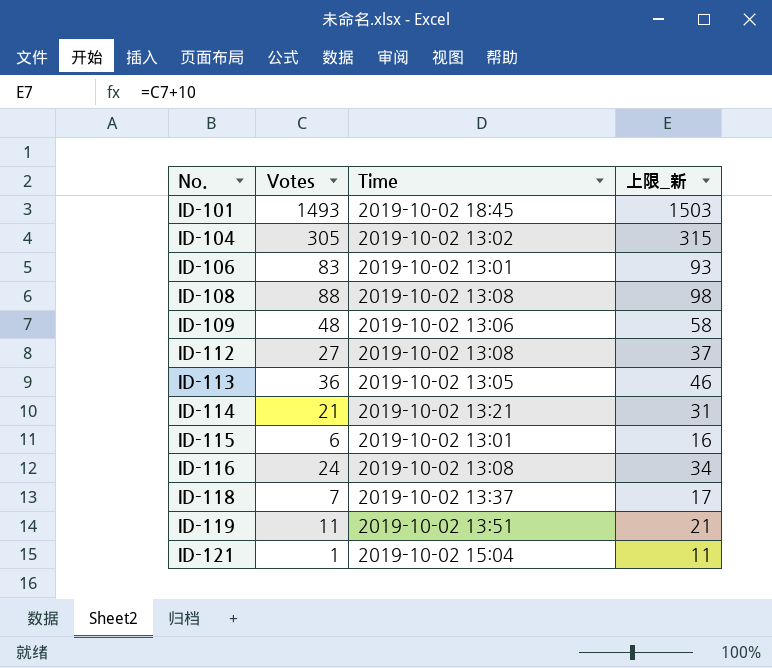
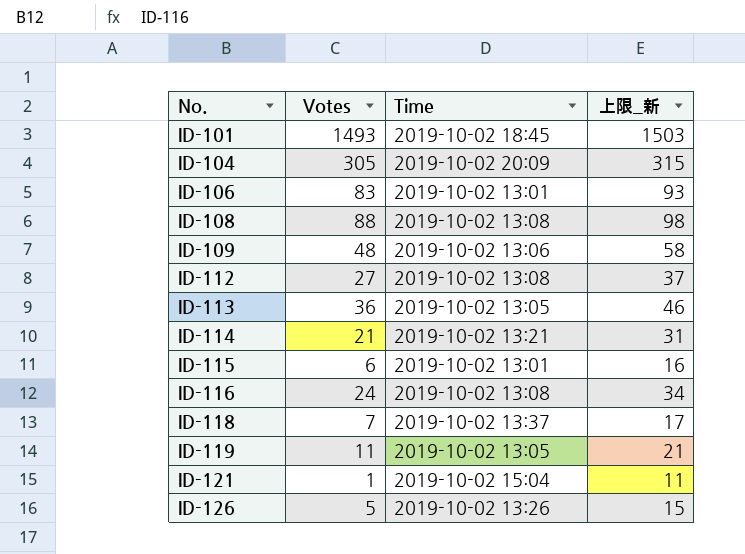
ID-104 | Time: 2019-10-02 13:02 -> 2019-10-02 20:09
ID-119 | Time: 2019-10-02 13:51 -> 2019-10-02 13:05
row ID-126: none -> 5 | 2019-10-02 13:26 | 15

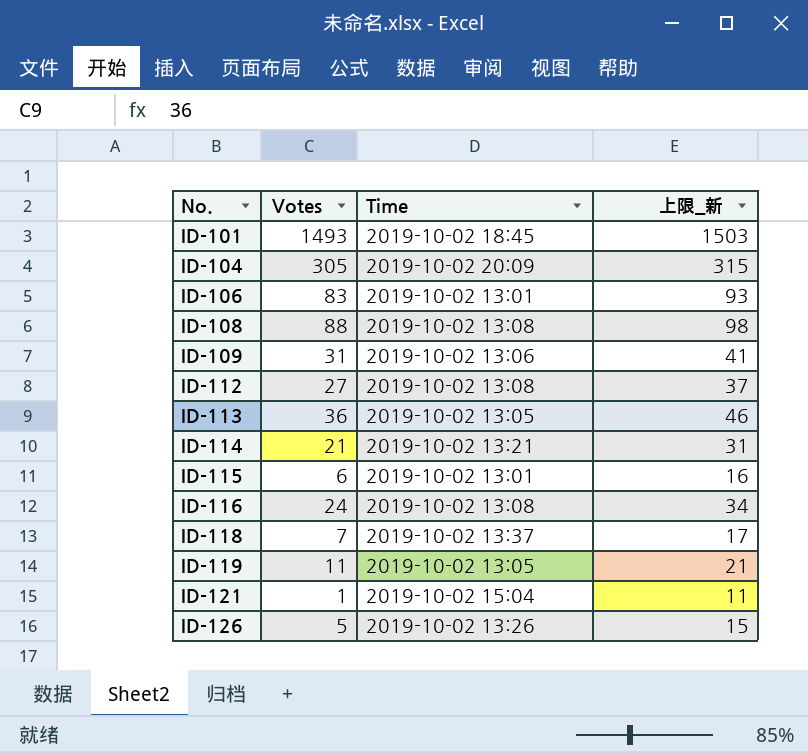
ID-109 | Votes: 48 -> 31
ID-109 | 上限_新: 58 -> 41

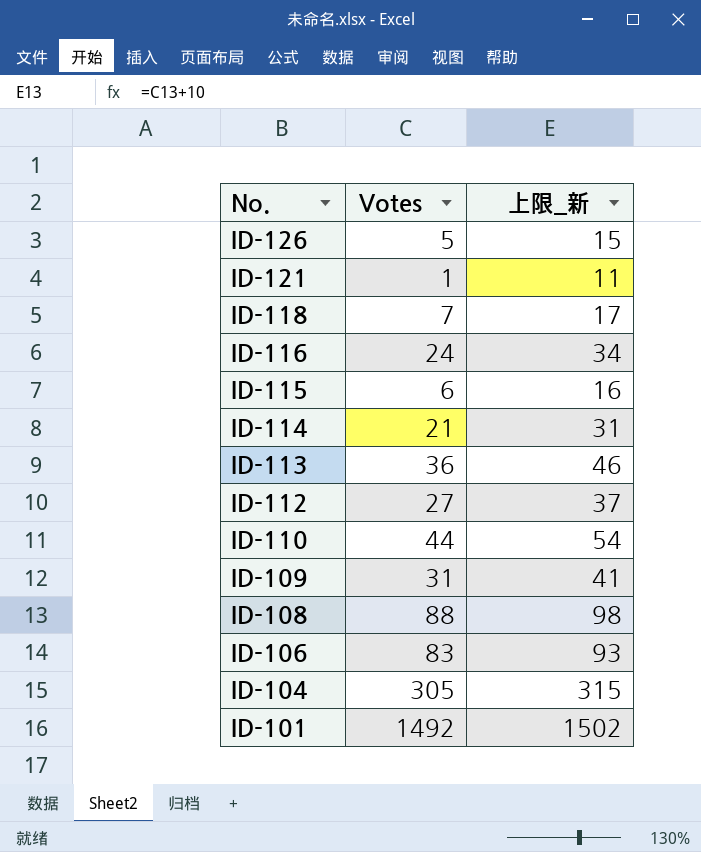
row order: No. ascending -> No. descending
column Time | position: 3 -> none
row ID-119: 11 | 2019-10-02 13:05 | 21 -> none
row ID-110: none -> 44 | 54
ID-101 | Votes: 1493 -> 1492
ID-101 | 上限_新: 1503 -> 1502

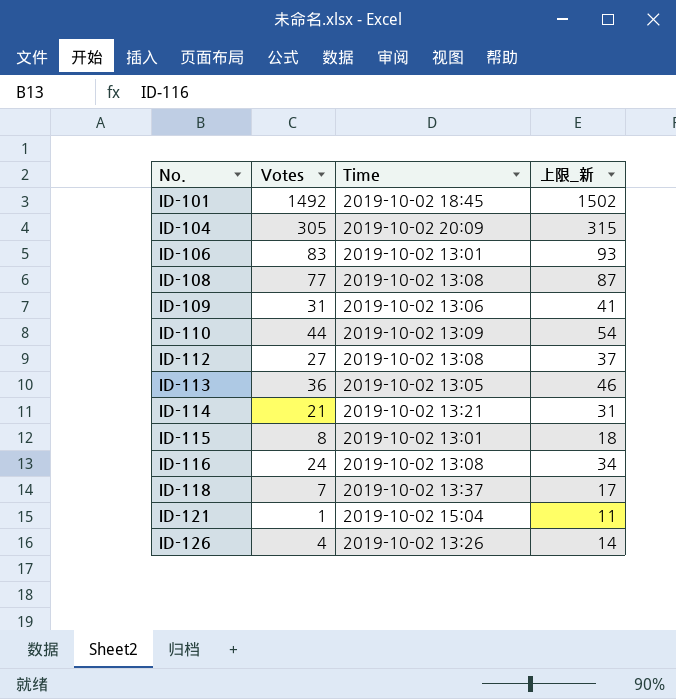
row order: No. descending -> No. ascending
column Time | position: none -> 3
ID-108 | Votes: 88 -> 77
ID-108 | 上限_新: 98 -> 87
ID-115 | Votes: 6 -> 8
ID-115 | 上限_新: 16 -> 18
ID-126 | Votes: 5 -> 4
ID-126 | 上限_新: 15 -> 14

